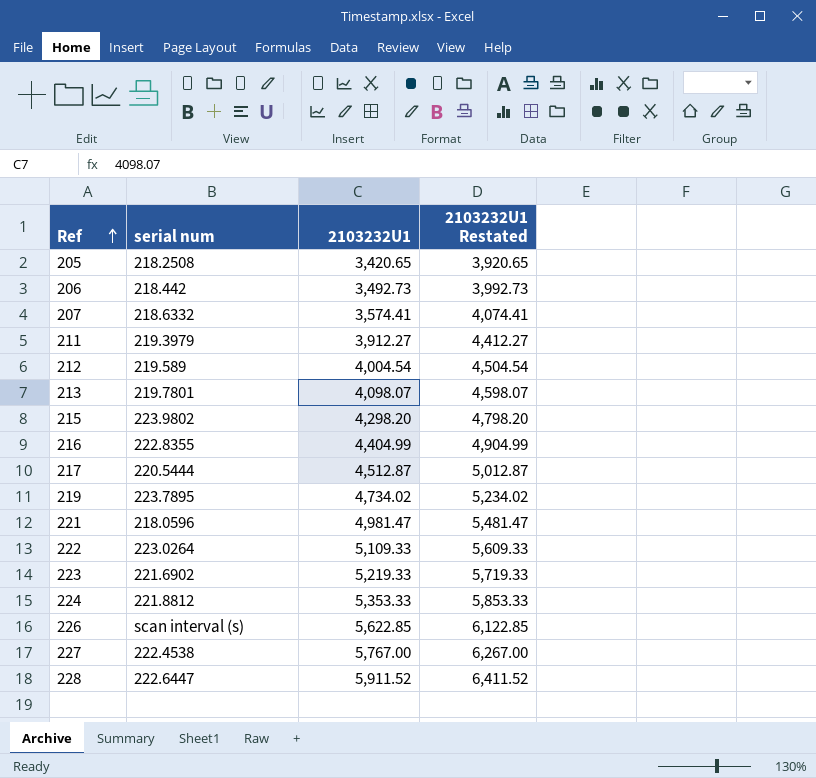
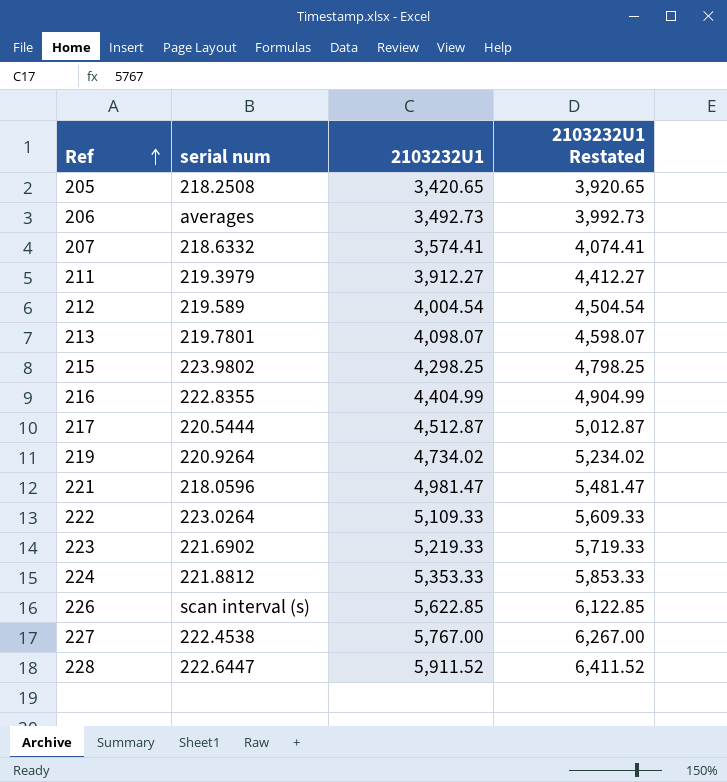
206 | serial num: 218.442 -> averages
215 | 2103232U1: 4,298.20 -> 4,298.25
215 | 2103232U1 Restated: 4,798.20 -> 4,798.25
219 | serial num: 223.7895 -> 220.9264

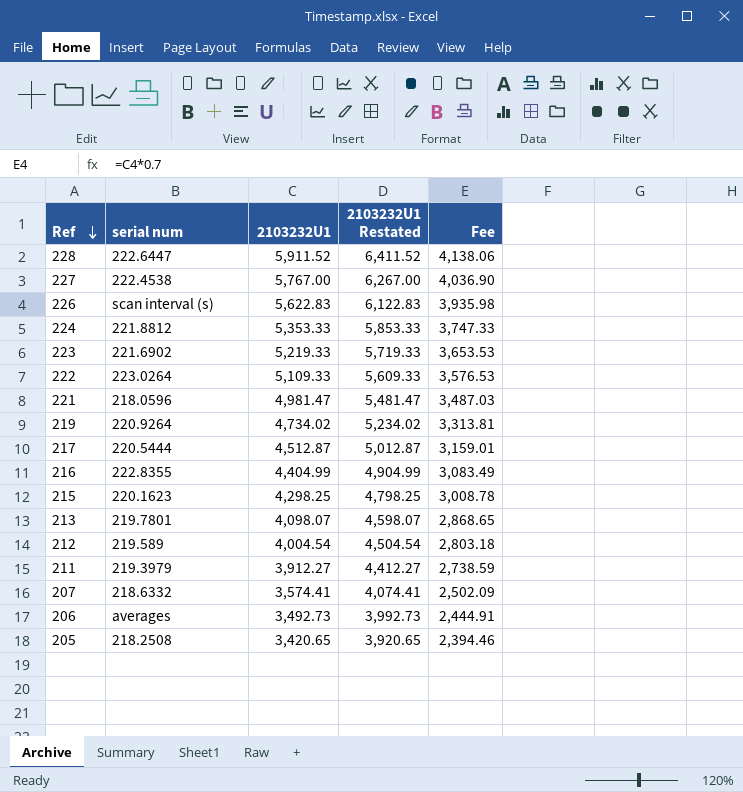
row order: Ref ascending -> Ref descending
column Fee | formula: none -> [2103232U1] * 0.7
226 | 2103232U1: 5,622.85 -> 5,622.83
226 | 2103232U1 Restated: 6,122.85 -> 6,122.83
215 | serial num: 223.9802 -> 220.1623

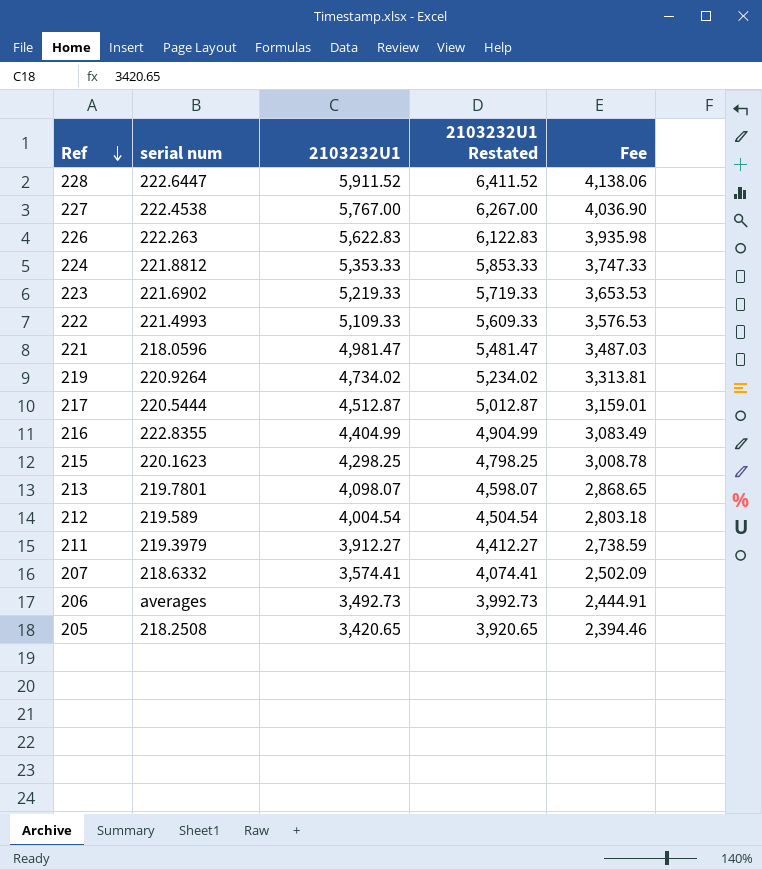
226 | serial num: scan interval (s) -> 222.263
222 | serial num: 223.0264 -> 221.4993

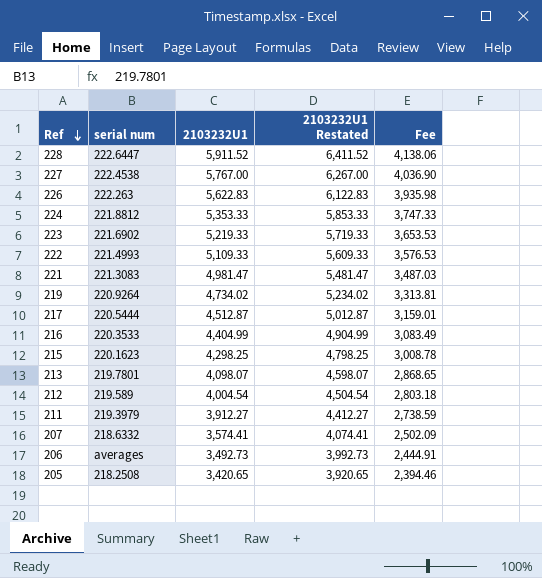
221 | serial num: 218.0596 -> 221.3083
216 | serial num: 222.8355 -> 220.3533

